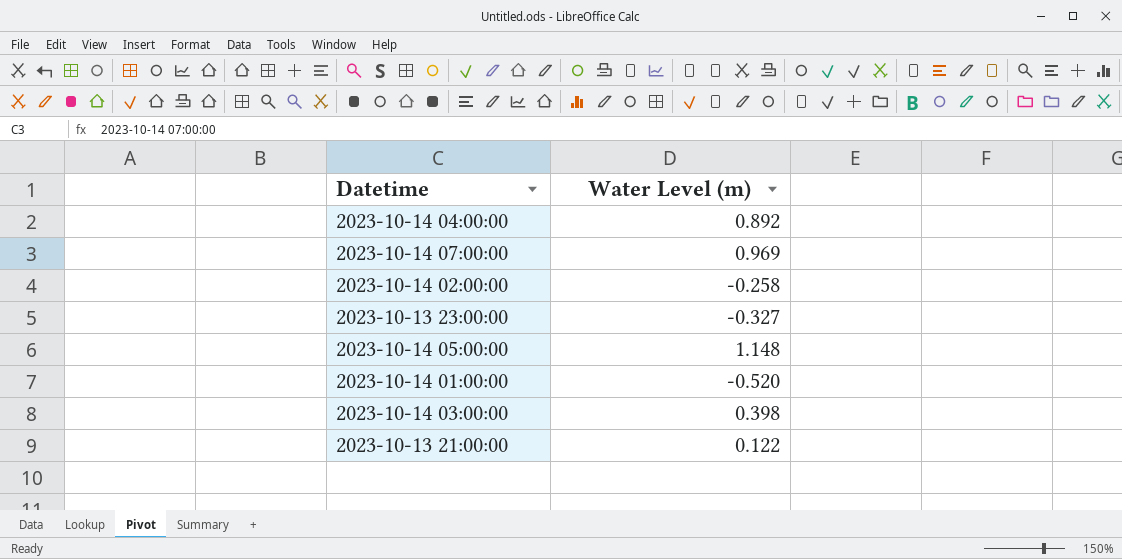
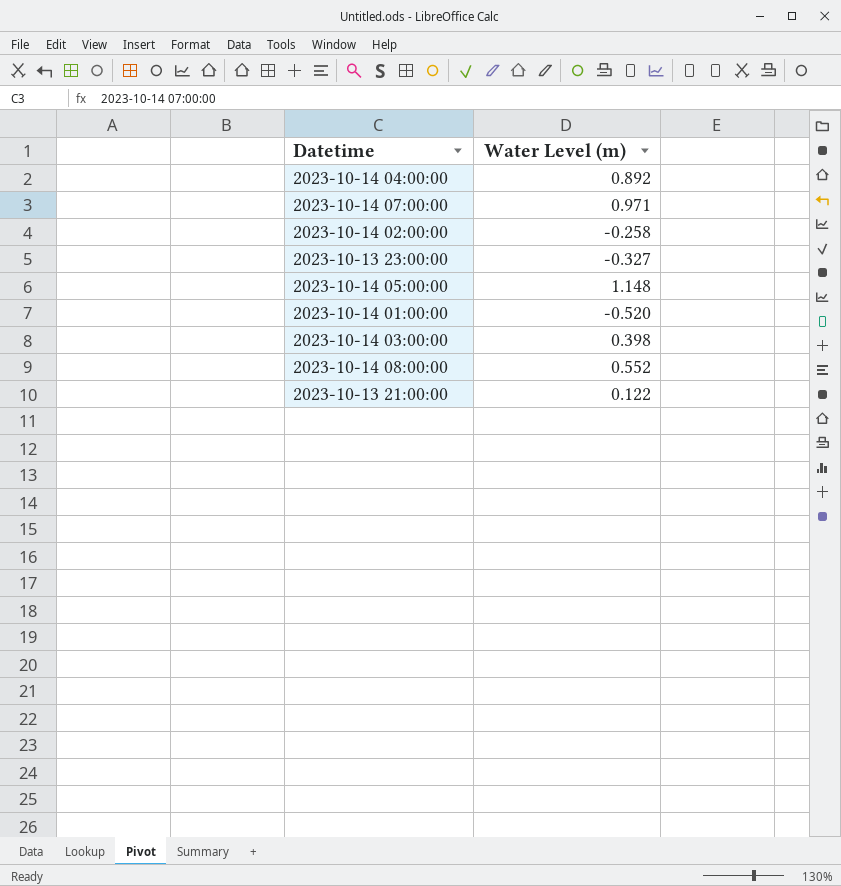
2023-10-14 07:00:00 | Water Level (m): 0.969 -> 0.971
row 2023-10-14 08:00:00: none -> 0.552

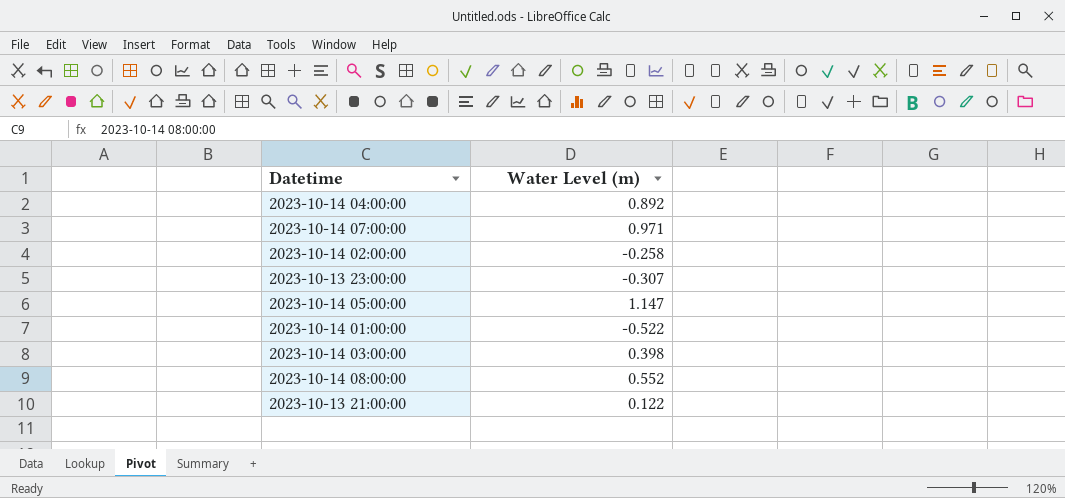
2023-10-13 23:00:00 | Water Level (m): -0.327 -> -0.307
2023-10-14 05:00:00 | Water Level (m): 1.148 -> 1.147
2023-10-14 01:00:00 | Water Level (m): -0.520 -> -0.522

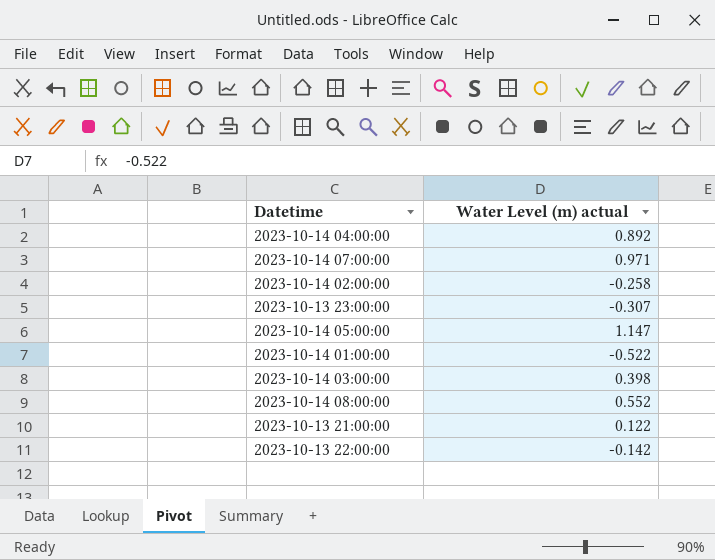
column name: Water Level (m) -> Water Level (m) actual
row 2023-10-13 22:00:00: none -> -0.142

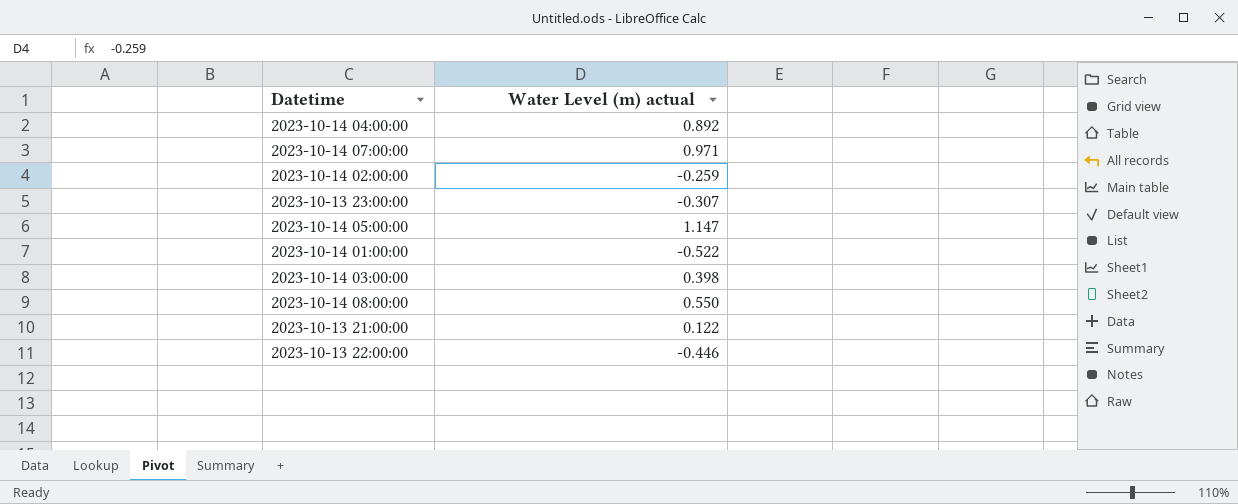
2023-10-14 02:00:00 | Water Level (m) actual: -0.258 -> -0.259
2023-10-14 08:00:00 | Water Level (m) actual: 0.552 -> 0.550
2023-10-13 22:00:00 | Water Level (m) actual: -0.142 -> -0.446

